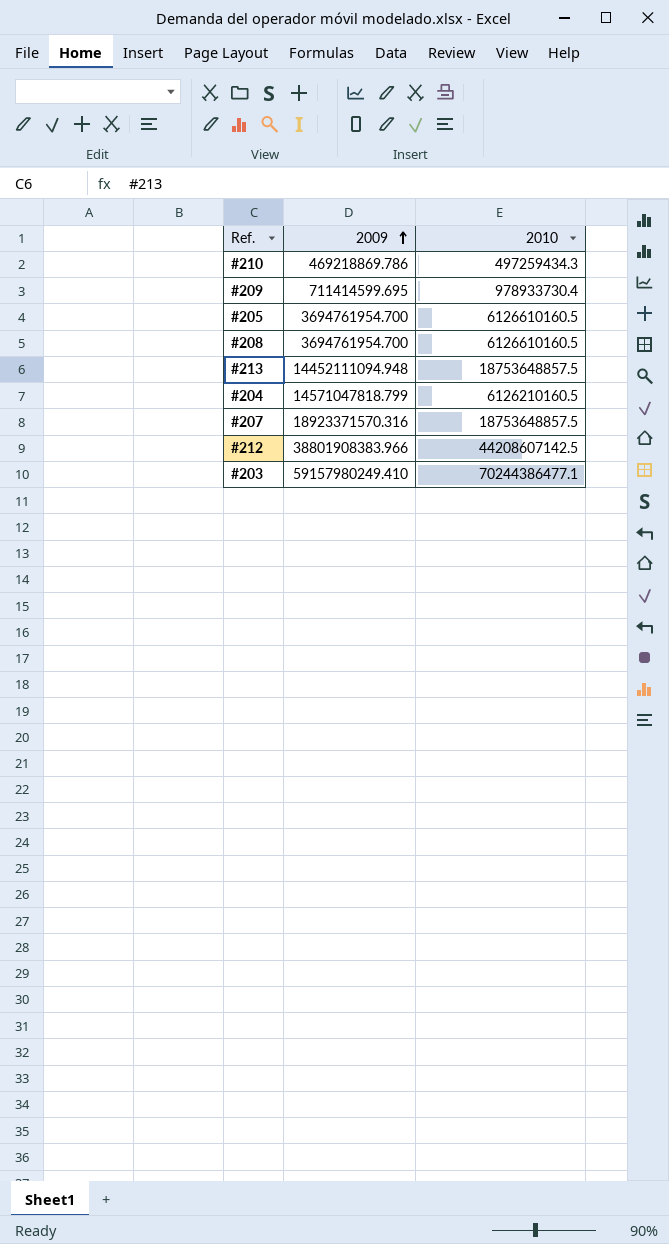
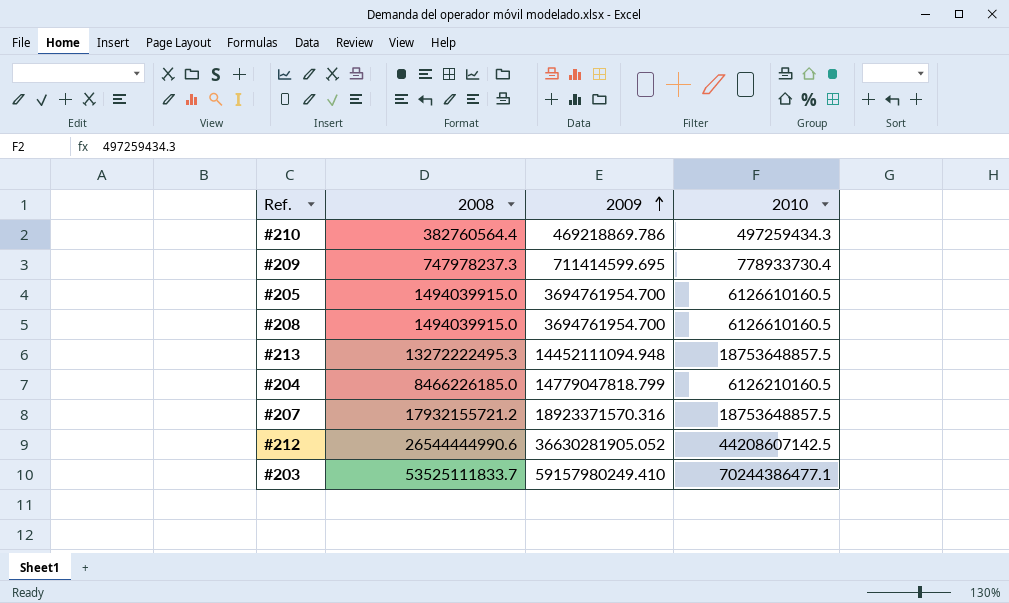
column 2008 | position: none -> 2
#209 | 2010: 978933730.4 -> 778933730.4
#204 | 2009: 14571047818.799 -> 14779047818.799
#212 | 2009: 38801908383.966 -> 36630281905.052

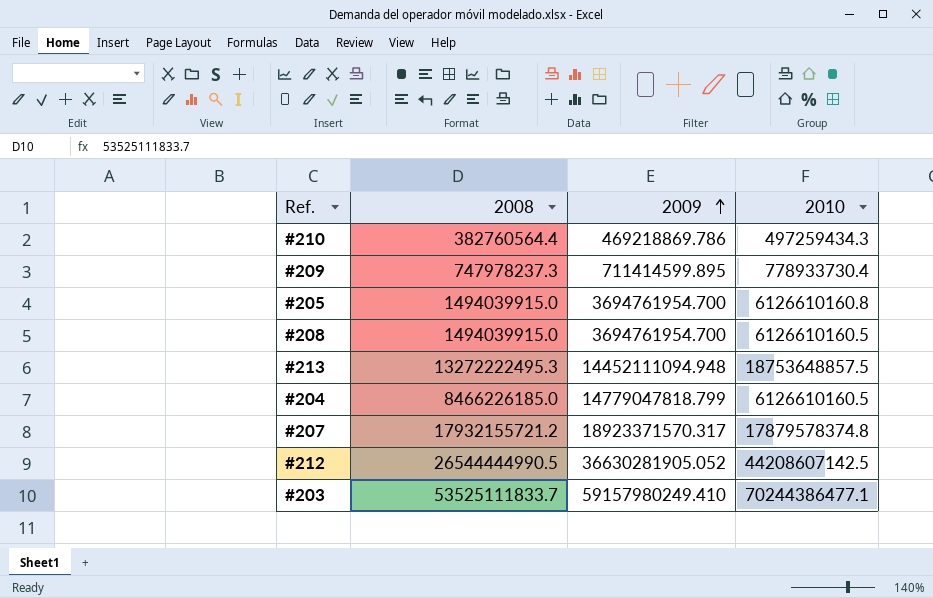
#209 | 2009: 711414599.695 -> 711414599.895
#205 | 2010: 6126610160.5 -> 6126610160.8
#204 | 2010: 6126210160.5 -> 6126610160.5
#207 | 2009: 18923371570.316 -> 18923371570.317
#207 | 2010: 18753648857.5 -> 17879578374.8
#212 | 2008: 26544444990.6 -> 26544444990.5

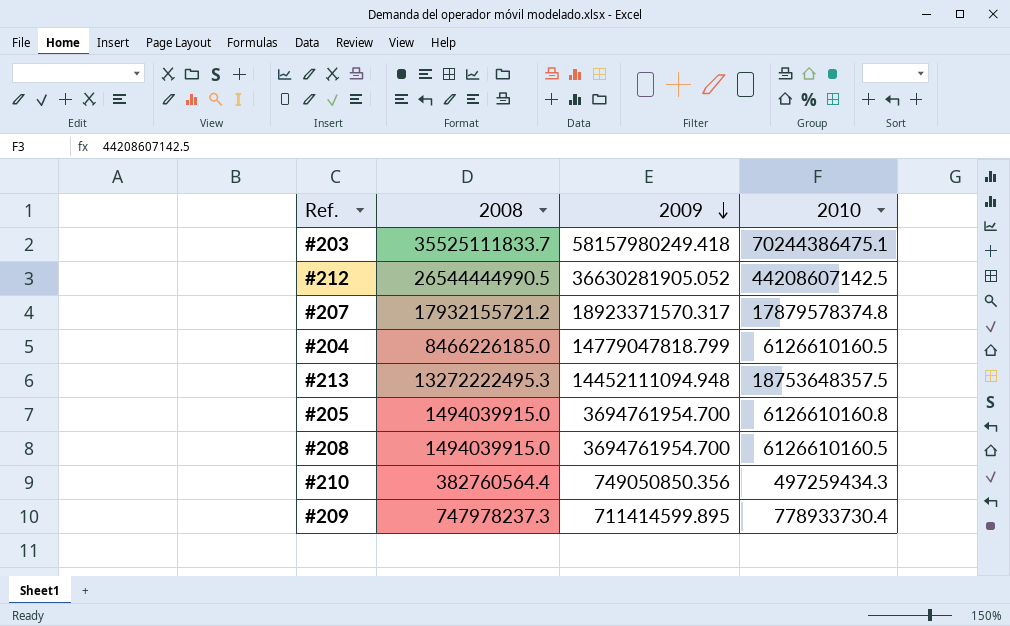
row order: 2009 ascending -> 2009 descending
#203 | 2008: 53525111833.7 -> 35525111833.7
#203 | 2009: 59157980249.410 -> 58157980249.418
#203 | 2010: 70244386477.1 -> 70244386475.1
#213 | 2010: 18753648857.5 -> 18753648357.5
#210 | 2009: 469218869.786 -> 749050850.356

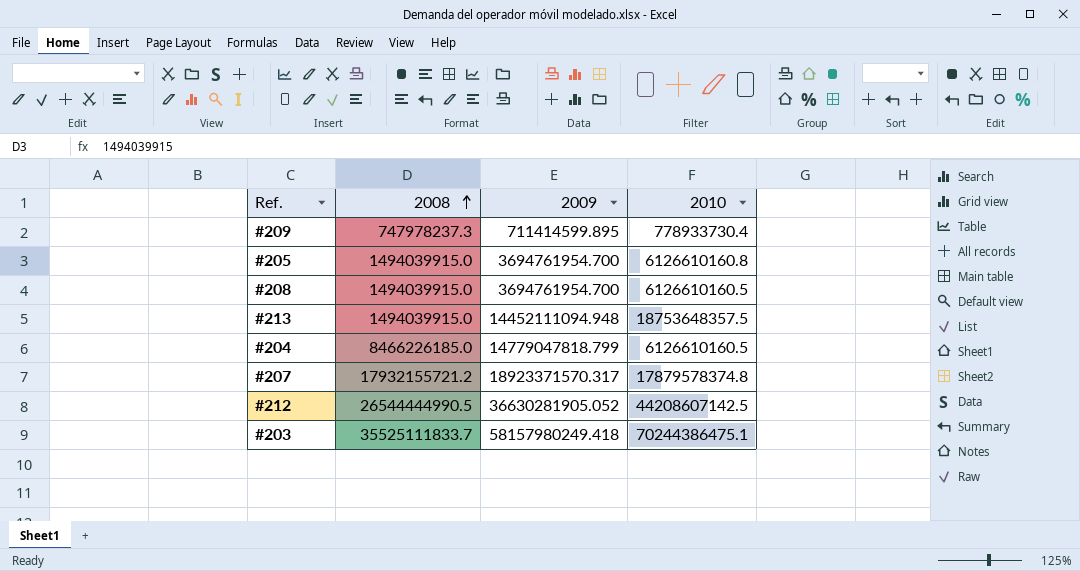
row order: 2009 descending -> 2008 ascending
row #210: 382760564.4 | 749050850.356 | 497259434.3 -> none
#213 | 2008: 13272222495.3 -> 1494039915.0

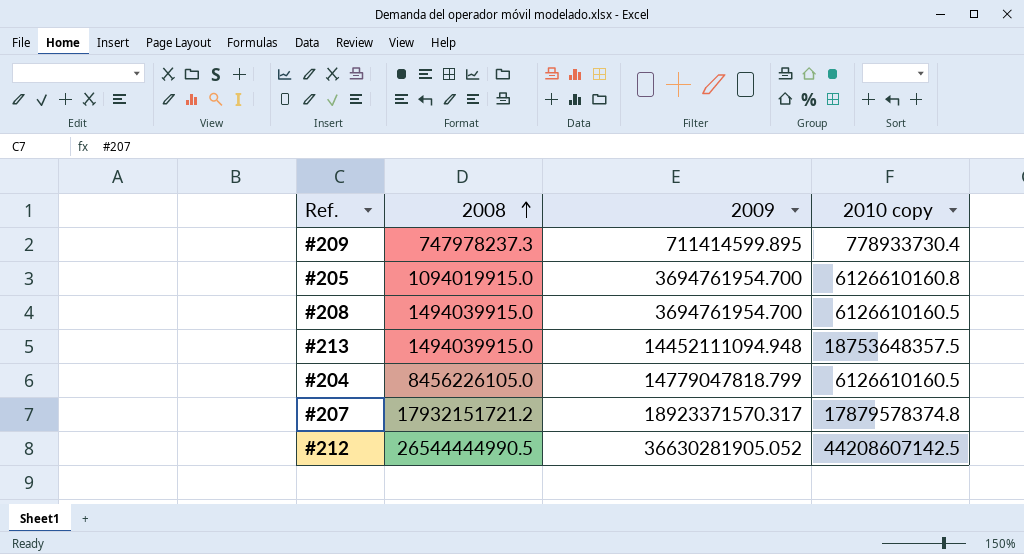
column name: 2010 -> 2010 copy
row #203: 35525111833.7 | 58157980249.418 | 70244386475.1 -> none
#205 | 2008: 1494039915.0 -> 1094019915.0
#204 | 2008: 8466226185.0 -> 8456226105.0
#207 | 2008: 17932155721.2 -> 17932151721.2

